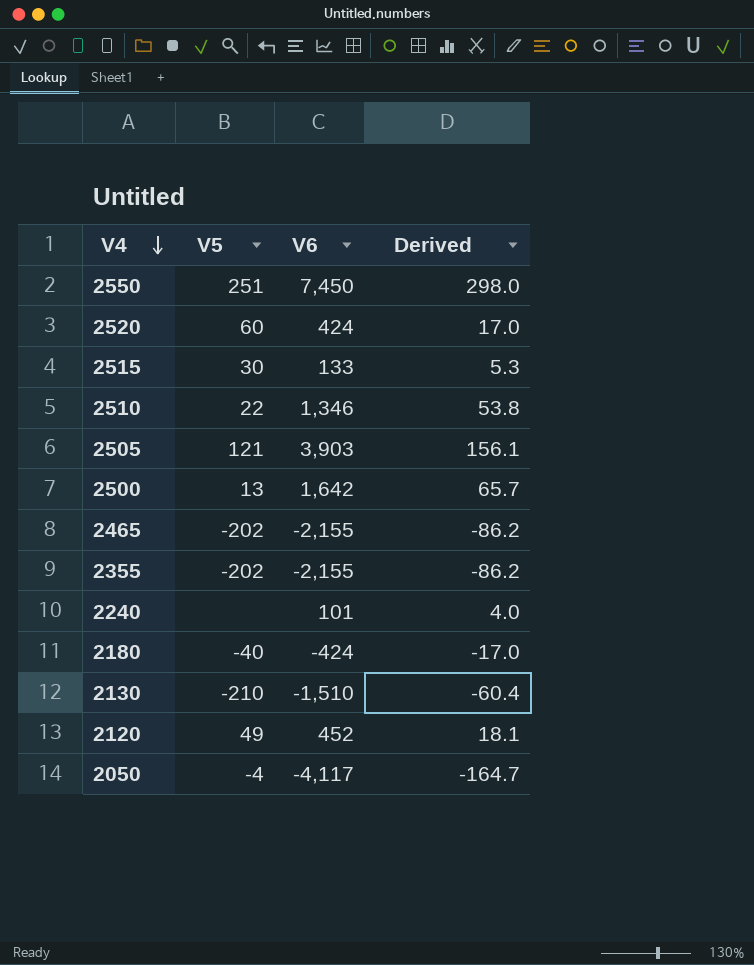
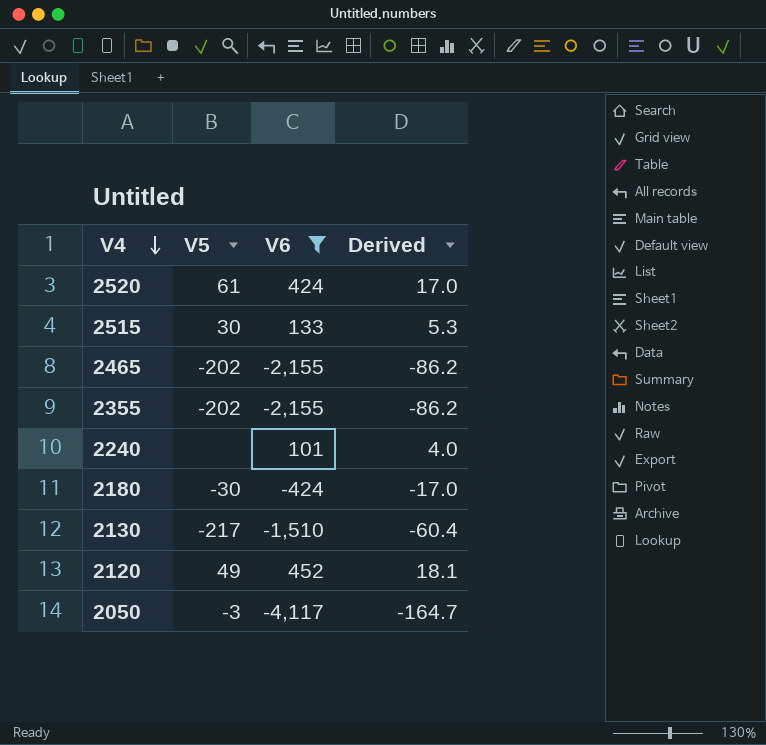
filter: none -> V6 <= 452
2520 | V5: 60 -> 61
2180 | V5: -40 -> -30
2130 | V5: -210 -> -217
2050 | V5: -4 -> -3

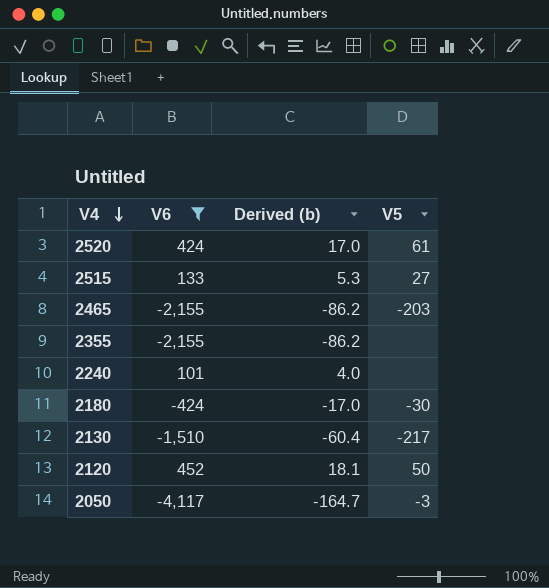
column name: Derived -> Derived (b)
column V5 | position: 2 -> 4
2515 | V5: 30 -> 27
2465 | V5: -202 -> -203
2355 | V5: -202 -> none
2120 | V5: 49 -> 50

